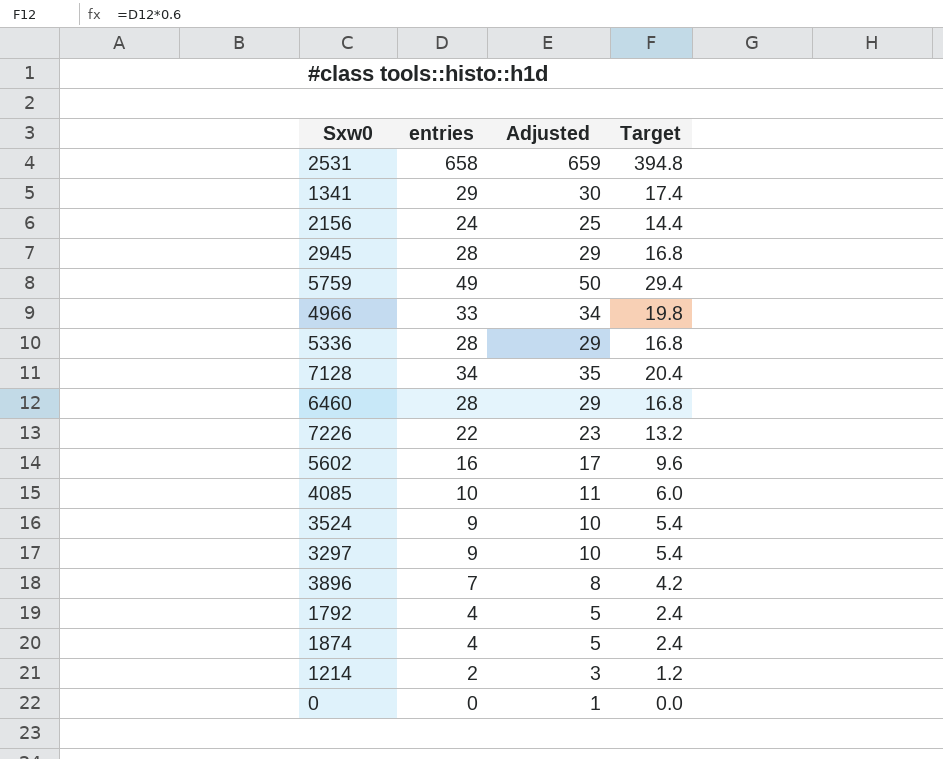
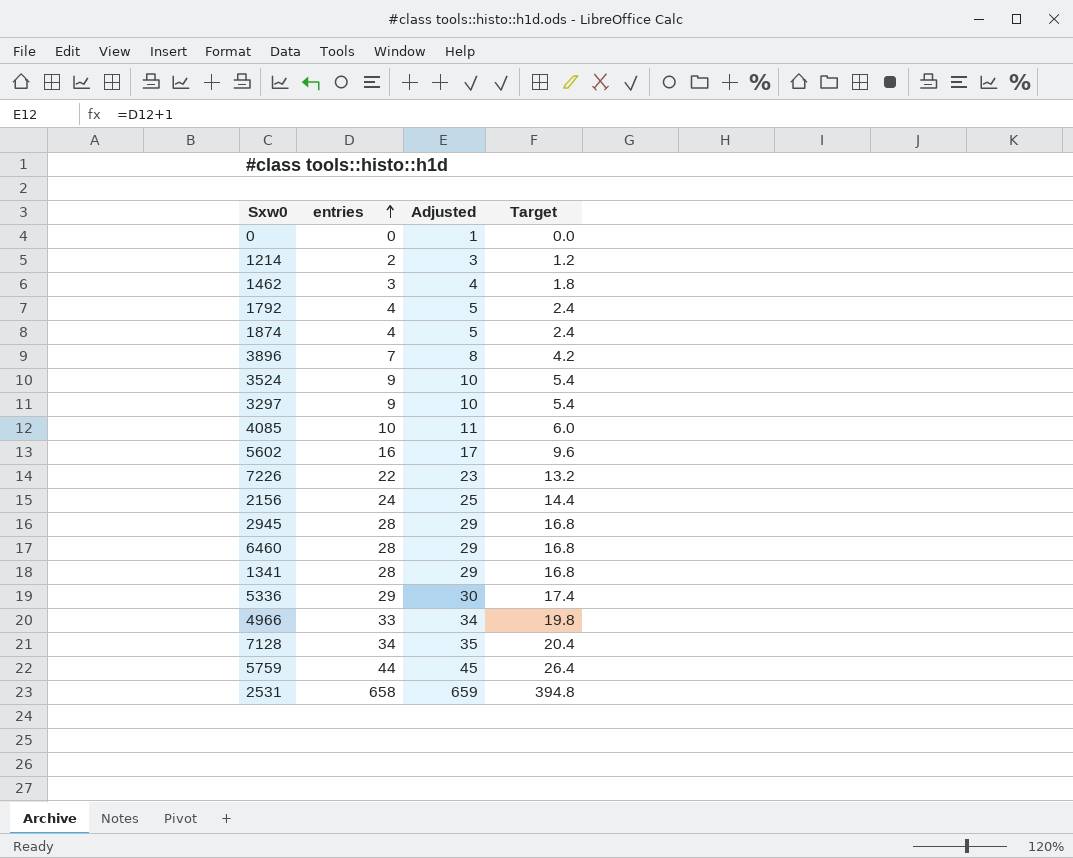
row order: none -> entries ascending
row 1462: none -> 3 | 4 | 1.8
1341 | entries: 29 -> 28
1341 | Adjusted: 30 -> 29
1341 | Target: 17.4 -> 16.8
5336 | entries: 28 -> 29
5336 | Adjusted: 29 -> 30
5336 | Target: 16.8 -> 17.4
5759 | entries: 49 -> 44
5759 | Adjusted: 50 -> 45
5759 | Target: 29.4 -> 26.4

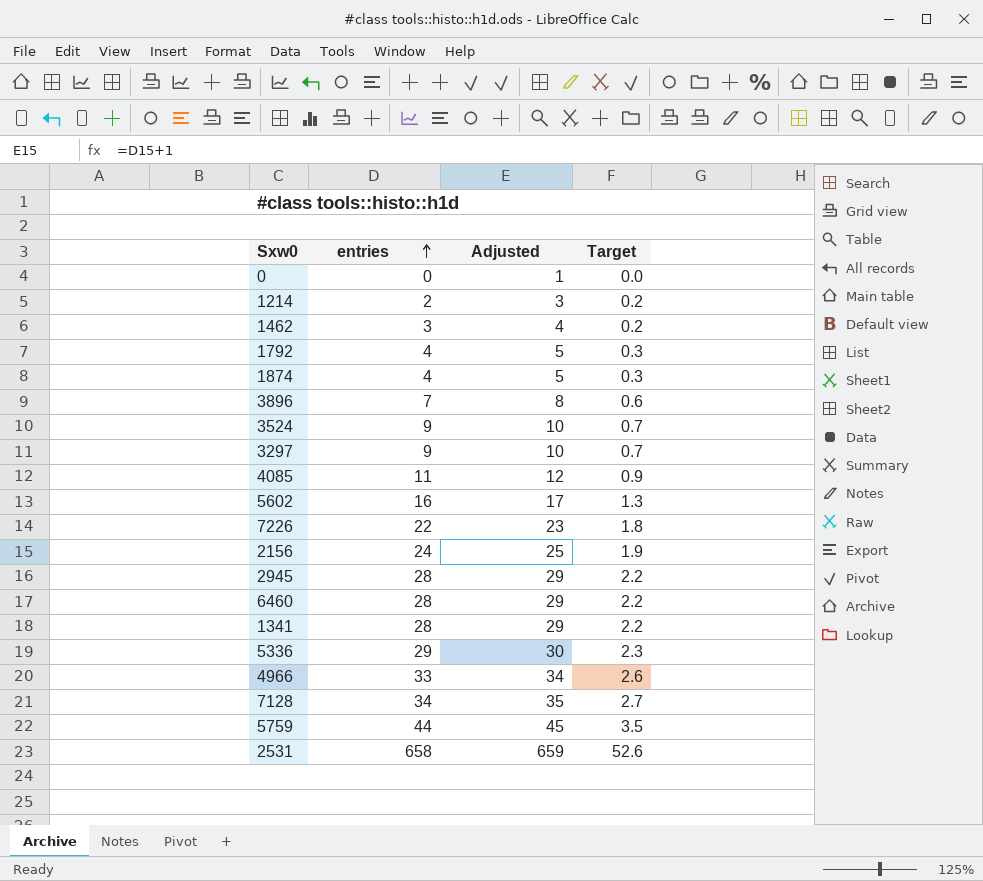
column Target | formula: [entries] * 0.6 -> [entries] * 0.08
4085 | entries: 10 -> 11
4085 | Adjusted: 11 -> 12

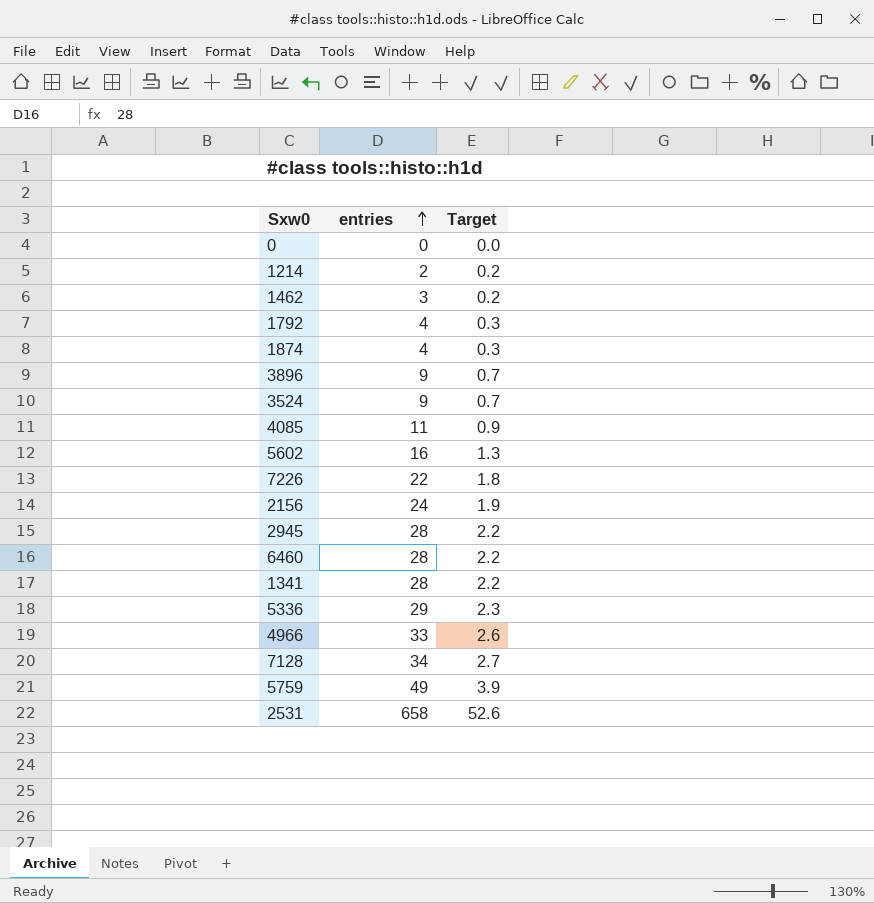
column Adjusted | formula: [entries] + 1 -> none
row 3297: 9 | 10 | 0.7 -> none
3896 | entries: 7 -> 9
3896 | Target: 0.6 -> 0.7
5759 | entries: 44 -> 49
5759 | Target: 3.5 -> 3.9

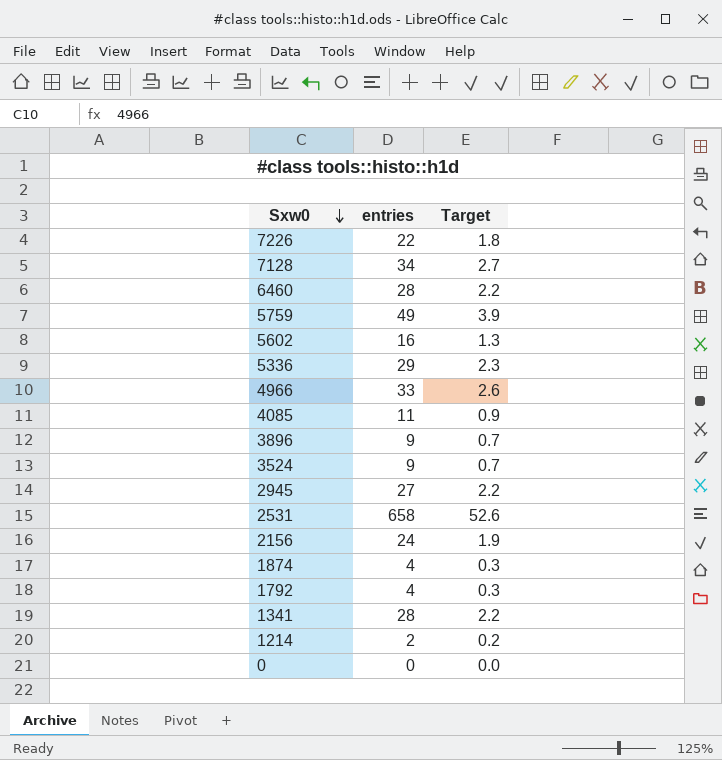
row order: entries ascending -> Sxw0 descending
row 1462: 3 | 0.2 -> none
2945 | entries: 28 -> 27

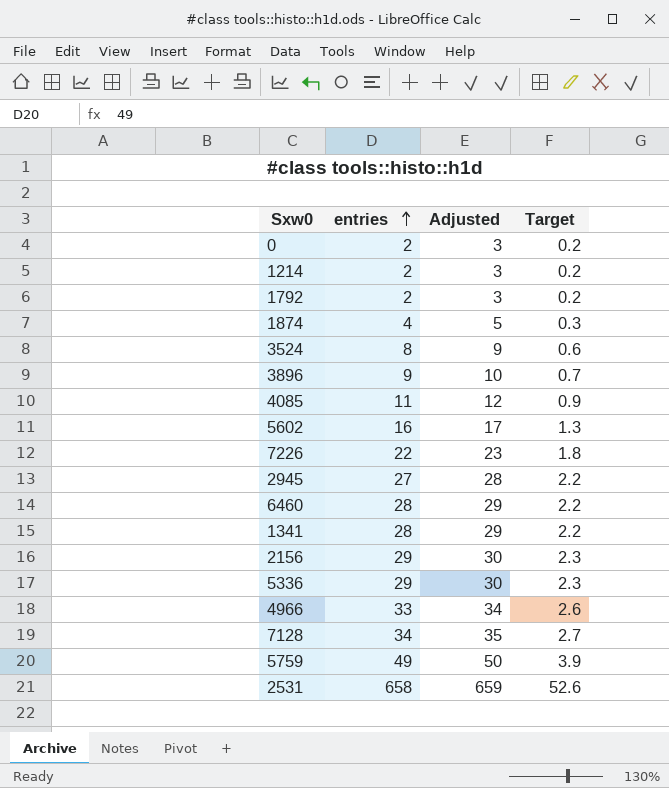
row order: Sxw0 descending -> entries ascending
column Adjusted | formula: none -> [entries] + 1
0 | entries: 0 -> 2
0 | Target: 0.0 -> 0.2
1792 | entries: 4 -> 2
1792 | Target: 0.3 -> 0.2
3524 | entries: 9 -> 8
3524 | Target: 0.7 -> 0.6
2156 | entries: 24 -> 29
2156 | Target: 1.9 -> 2.3

